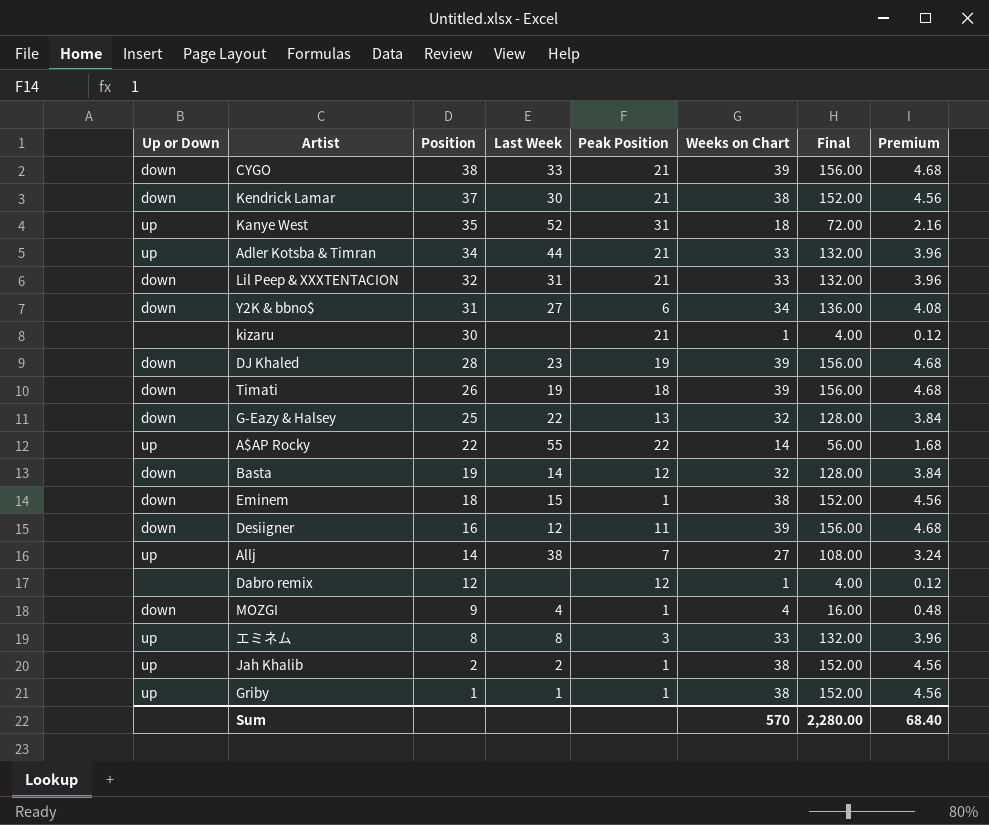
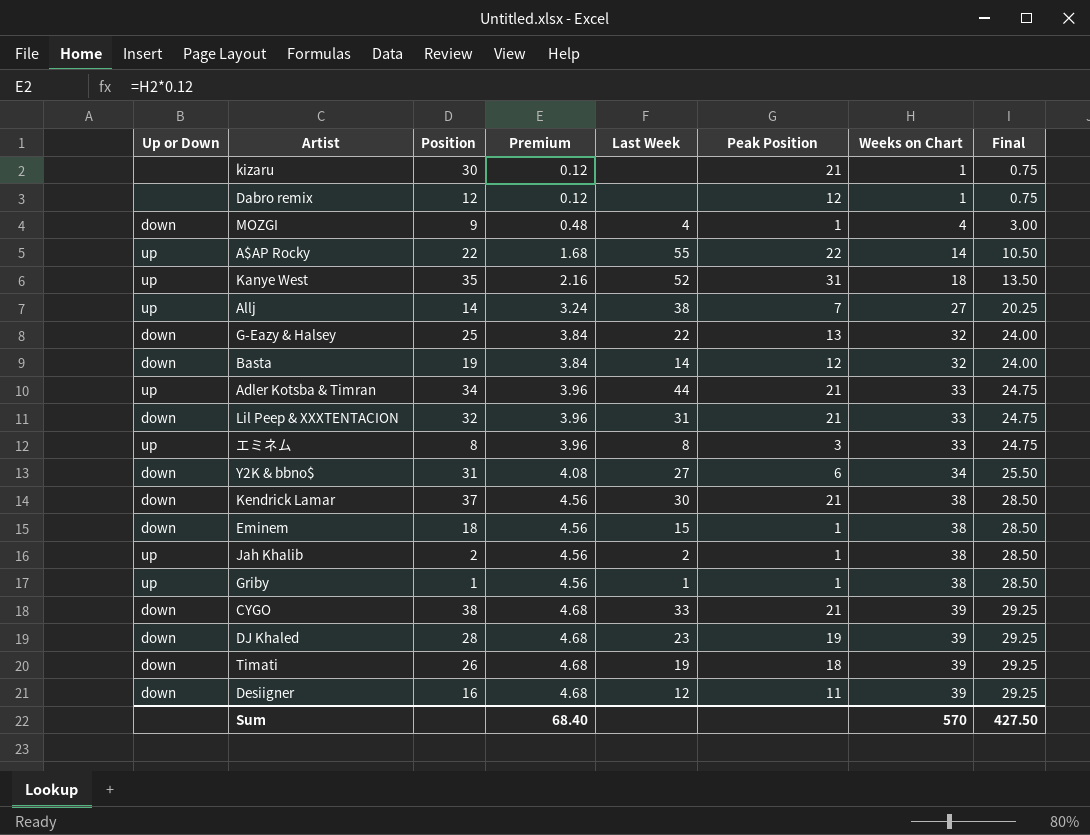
row order: Position descending -> Premium ascending
column Premium | position: 8 -> 4
column Final | formula: [Weeks on Chart] * 4 -> [Weeks on Chart] * 0.75
Sum | Final: 2,280.00 -> 427.50

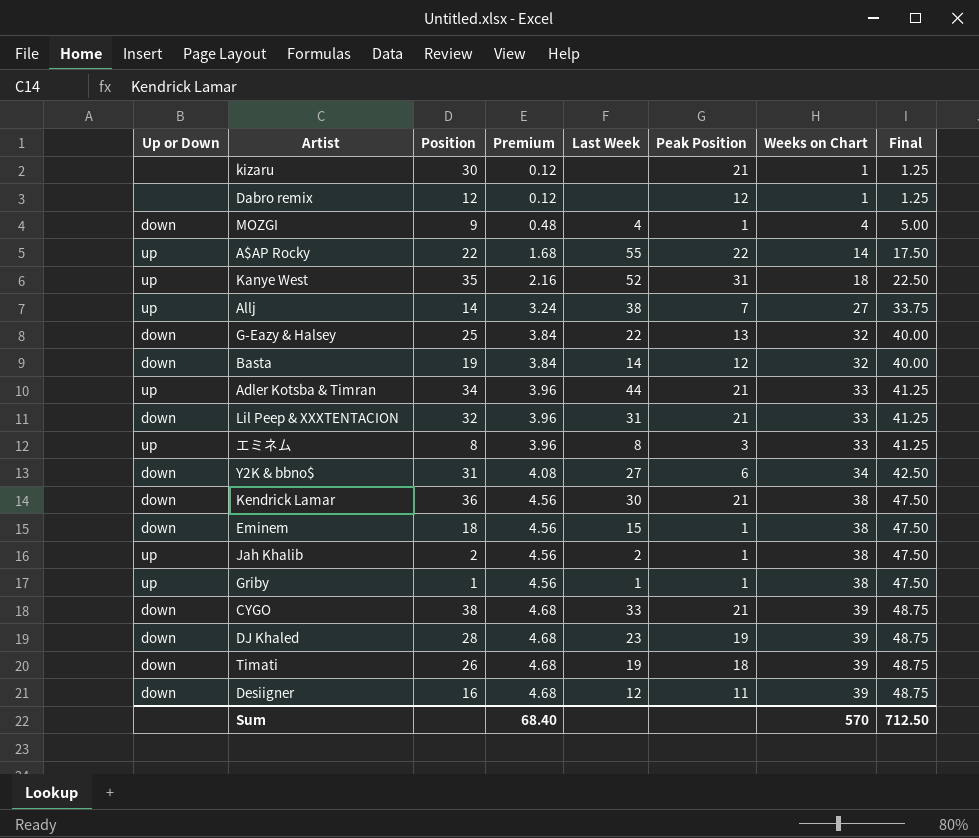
column Final | formula: [Weeks on Chart] * 0.75 -> [Weeks on Chart] * 1.25
Kendrick Lamar | Position: 37 -> 36
Sum | Final: 427.50 -> 712.50

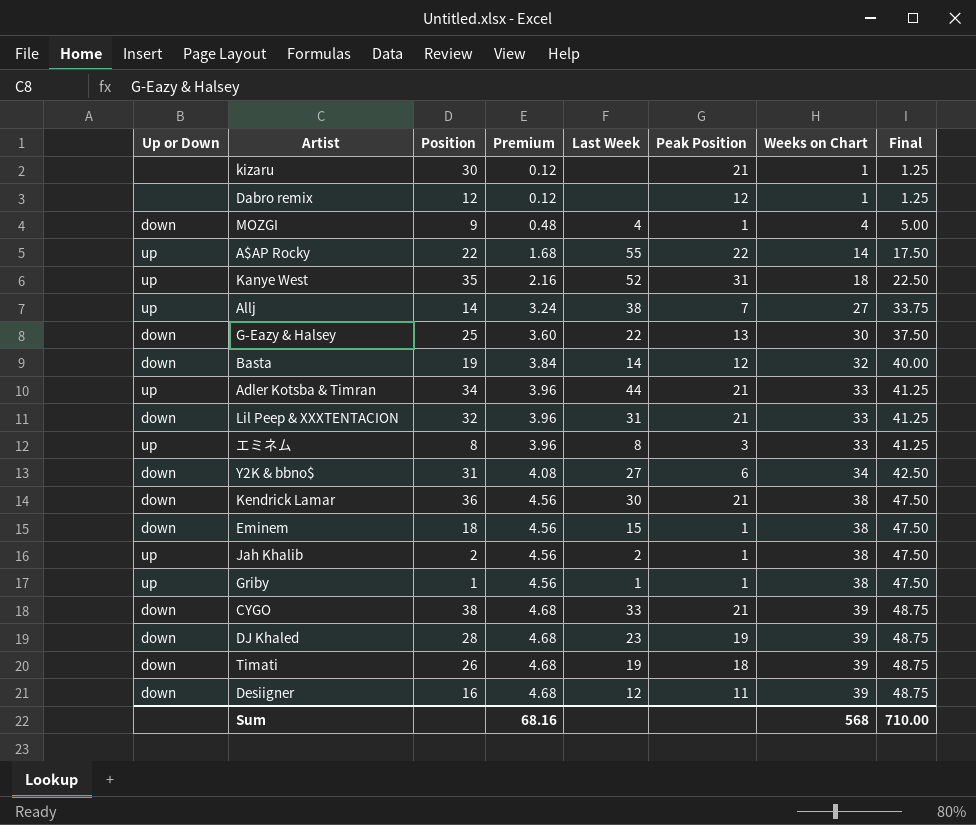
G-Eazy & Halsey | Premium: 3.84 -> 3.60
G-Eazy & Halsey | Weeks on Chart: 32 -> 30
G-Eazy & Halsey | Final: 40.00 -> 37.50
Sum | Premium: 68.40 -> 68.16
Sum | Weeks on Chart: 570 -> 568
Sum | Final: 712.50 -> 710.00

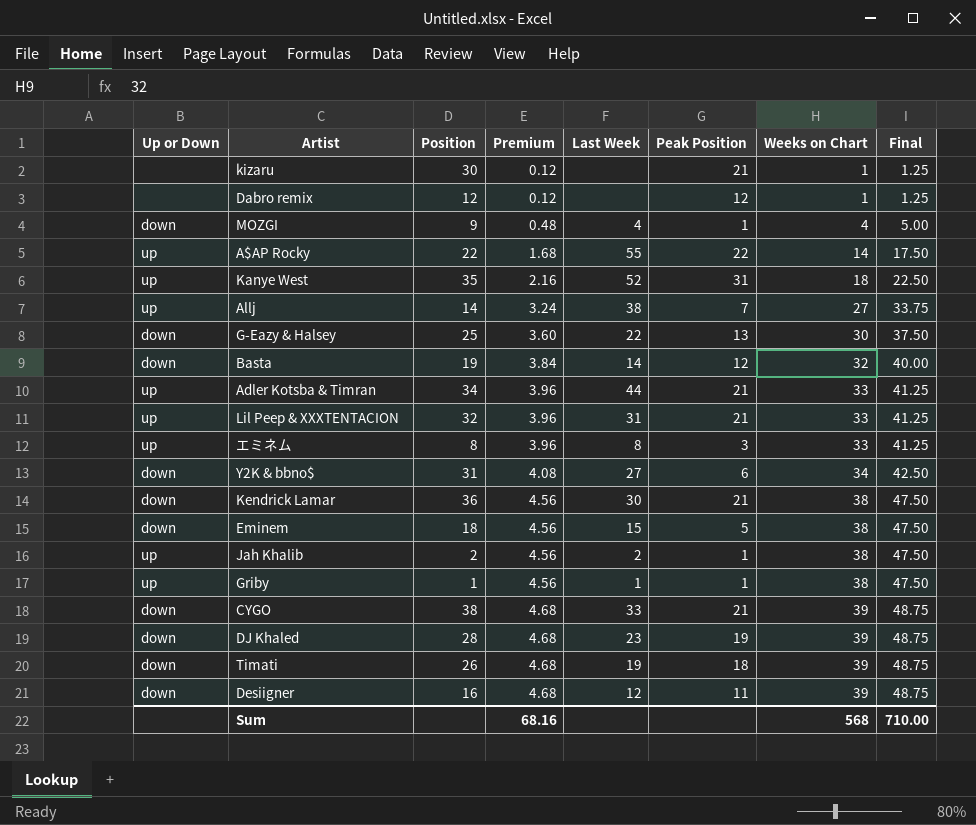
Lil Peep & XXXTENTACION | Up or Down: down -> up
Eminem | Peak Position: 1 -> 5

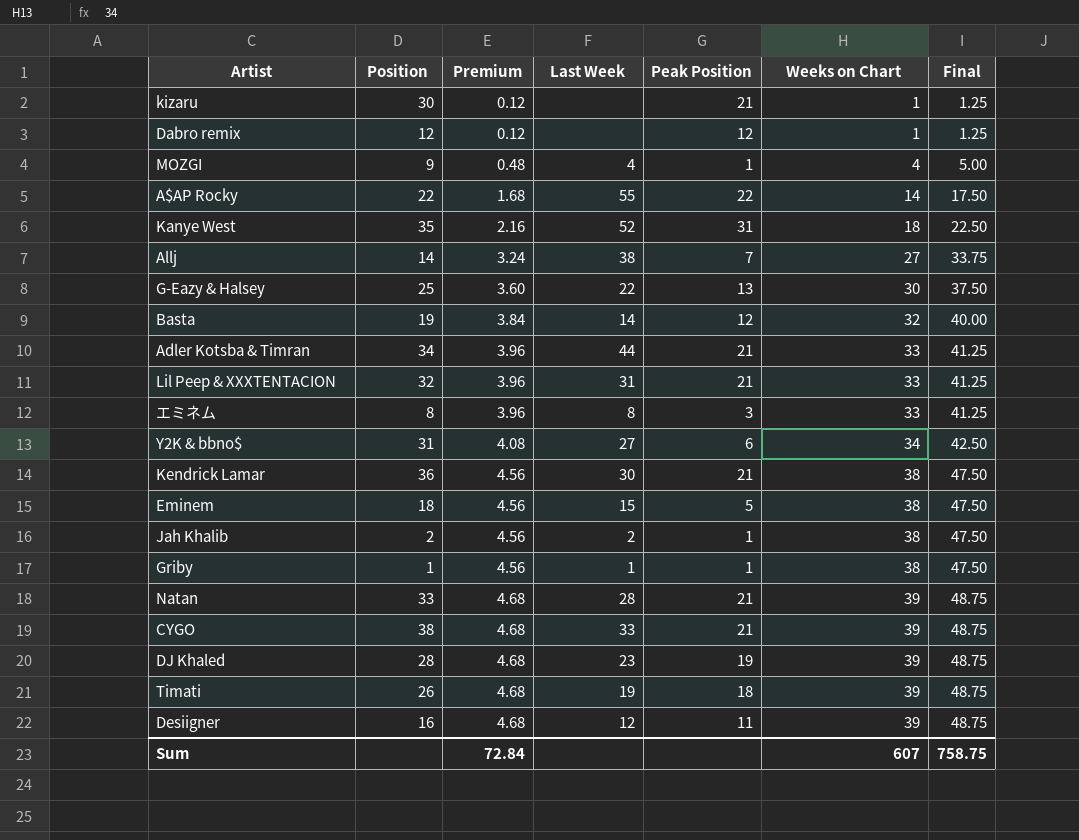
column Up or Down | position: 1 -> none
row Natan: none -> 33 | 4.68 | 28 | 21 | 39 | 48.75
Sum | Premium: 68.16 -> 72.84
Sum | Weeks on Chart: 568 -> 607
Sum | Final: 710.00 -> 758.75

